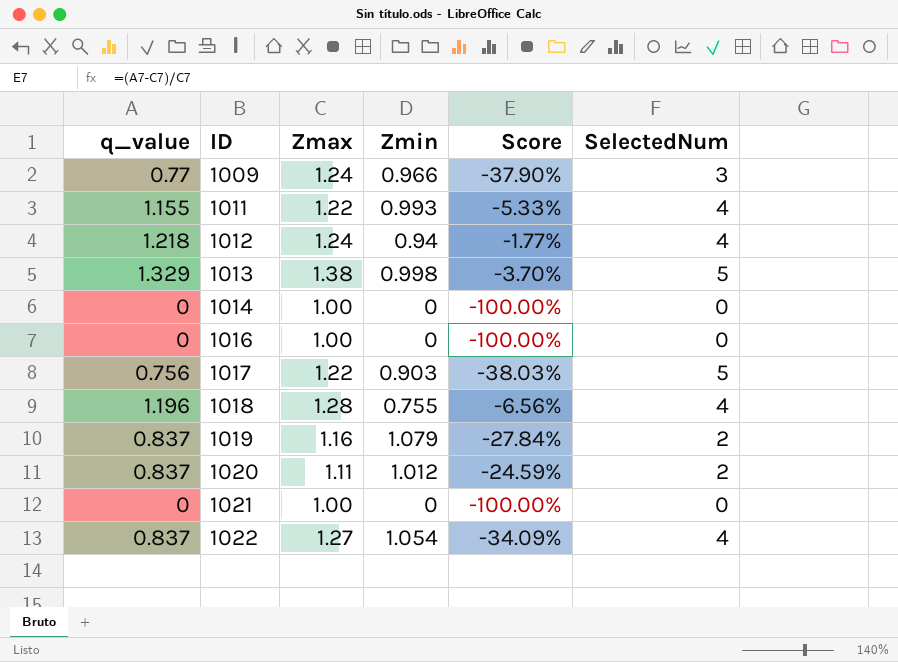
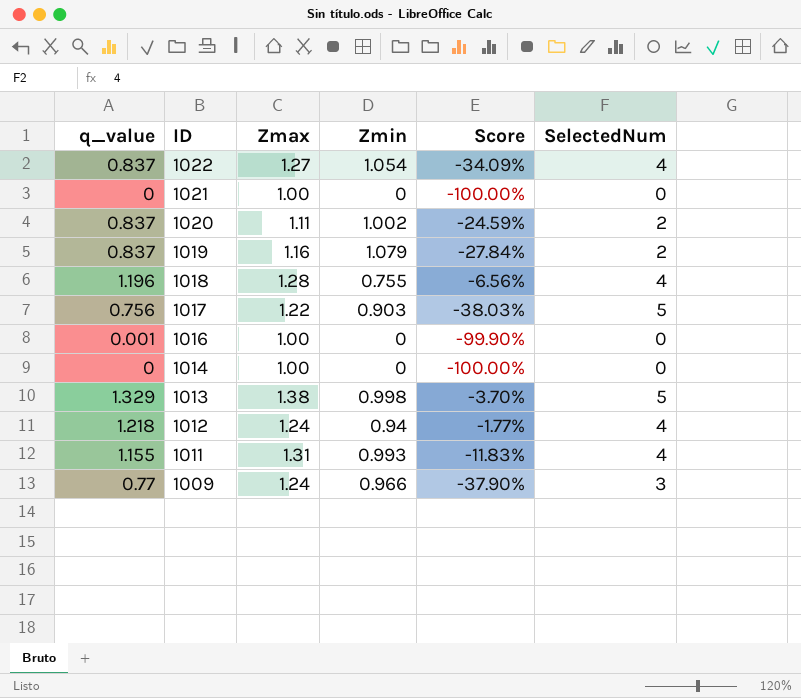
row order: ID ascending -> ID descending
1020 | Zmin: 1.012 -> 1.002
1016 | q_value: 0 -> 0.001
1016 | Score: -100.00% -> -99.90%
1011 | Zmax: 1.22 -> 1.31
1011 | Score: -5.33% -> -11.83%

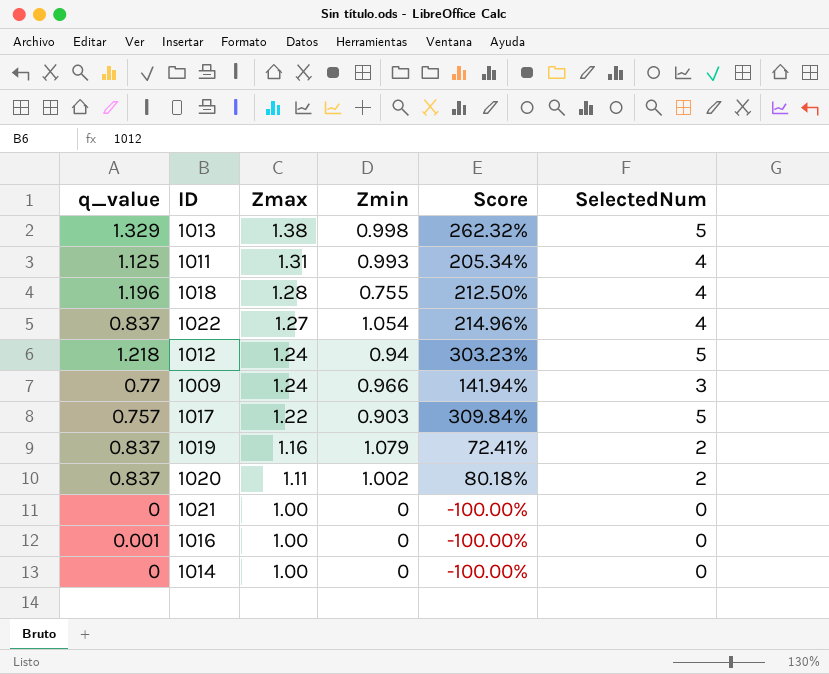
row order: ID descending -> Zmax descending
column Score | formula: ([q_value] - [Zmax]) / [Zmax] -> ([SelectedNum] - [Zmax]) / [Zmax]
1011 | q_value: 1.155 -> 1.125
1012 | SelectedNum: 4 -> 5
1017 | q_value: 0.756 -> 0.757

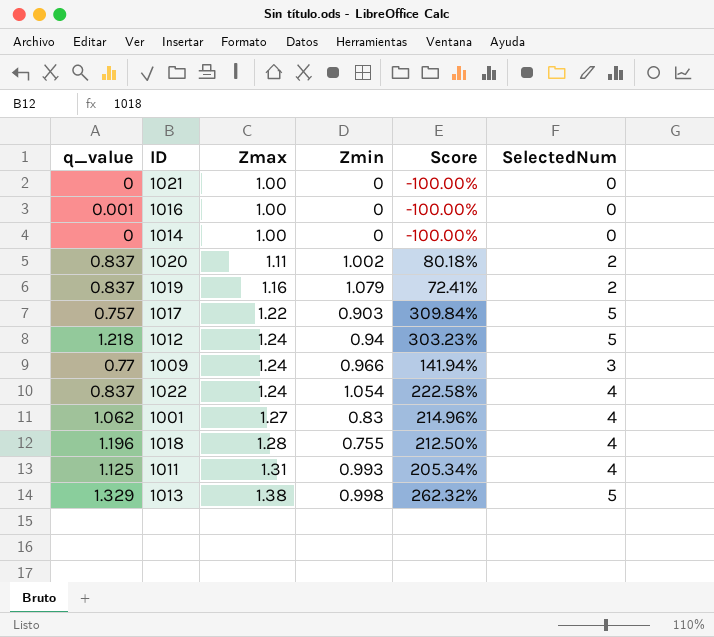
row order: Zmax descending -> Zmax ascending
1022 | Zmax: 1.27 -> 1.24
1022 | Score: 214.96% -> 222.58%
row 1001: none -> 1.062 | 1.27 | 0.83 | 214.96% | 4

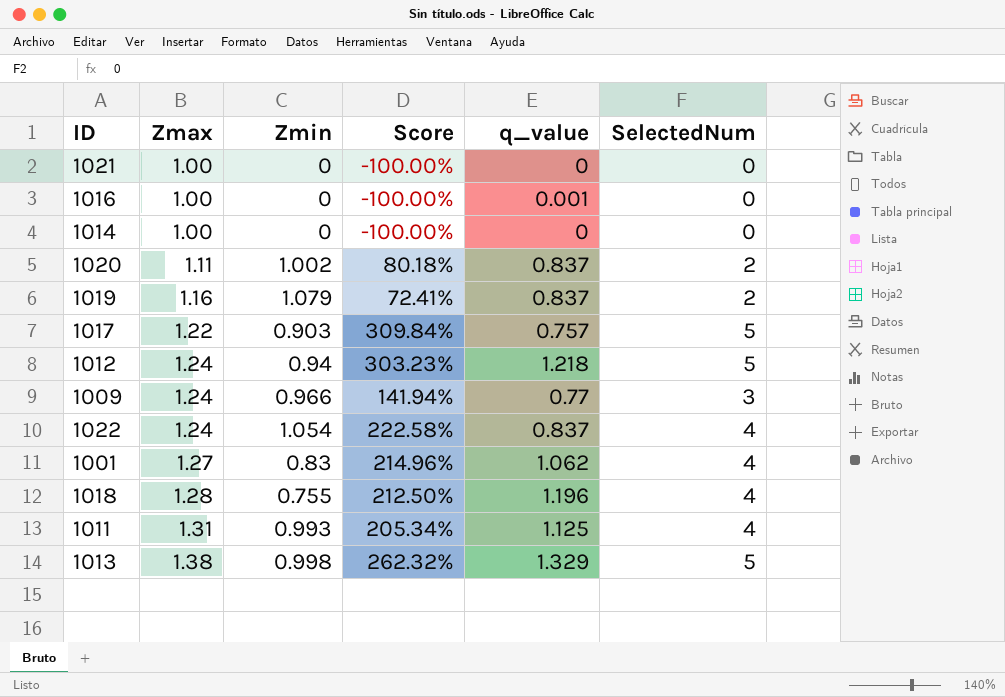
column q_value | position: 1 -> 5

